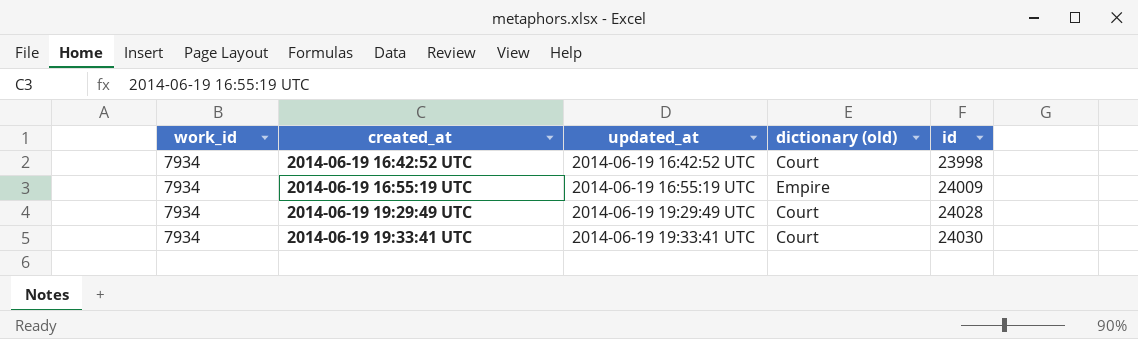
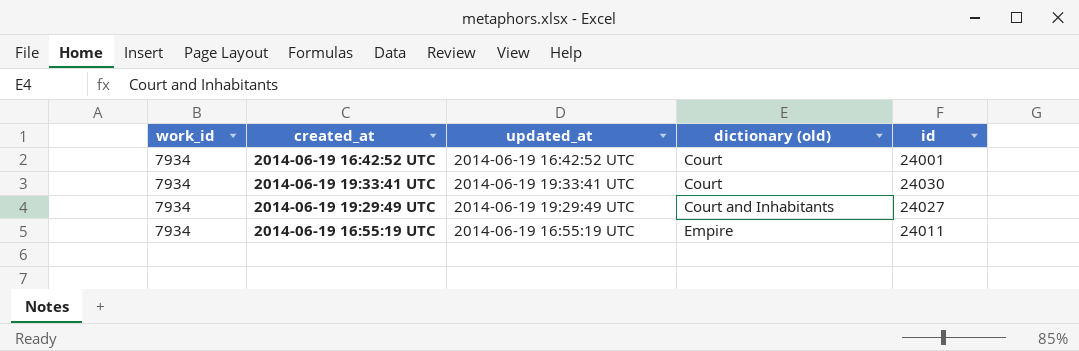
row order: created_at ascending -> dictionary (old) ascending
2014-06-19 16:42:52 UTC | id: 23998 -> 24001
2014-06-19 19:29:49 UTC | dictionary (old): Court -> Court and Inhabitants
2014-06-19 19:29:49 UTC | id: 24028 -> 24027
2014-06-19 16:55:19 UTC | id: 24009 -> 24011

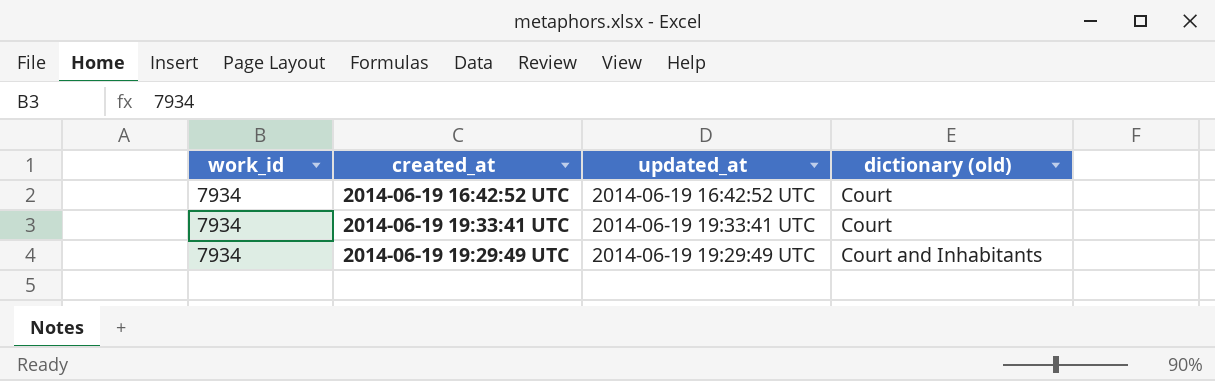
column id | position: 5 -> none
row 2014-06-19 16:55:19 UTC: 7934 | 2014-06-19 16:55:19 UTC | Empire | 24011 -> none

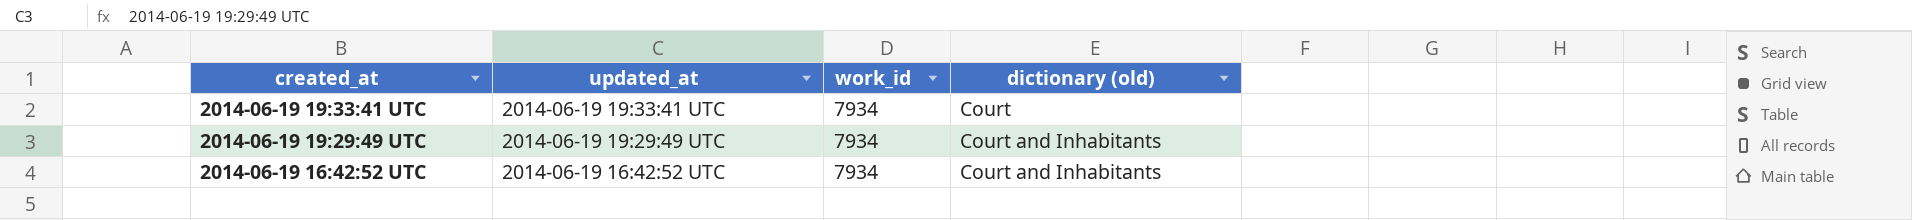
row order: dictionary (old) ascending -> created_at descending
column work_id | position: 1 -> 3
2014-06-19 16:42:52 UTC | dictionary (old): Court -> Court and Inhabitants

